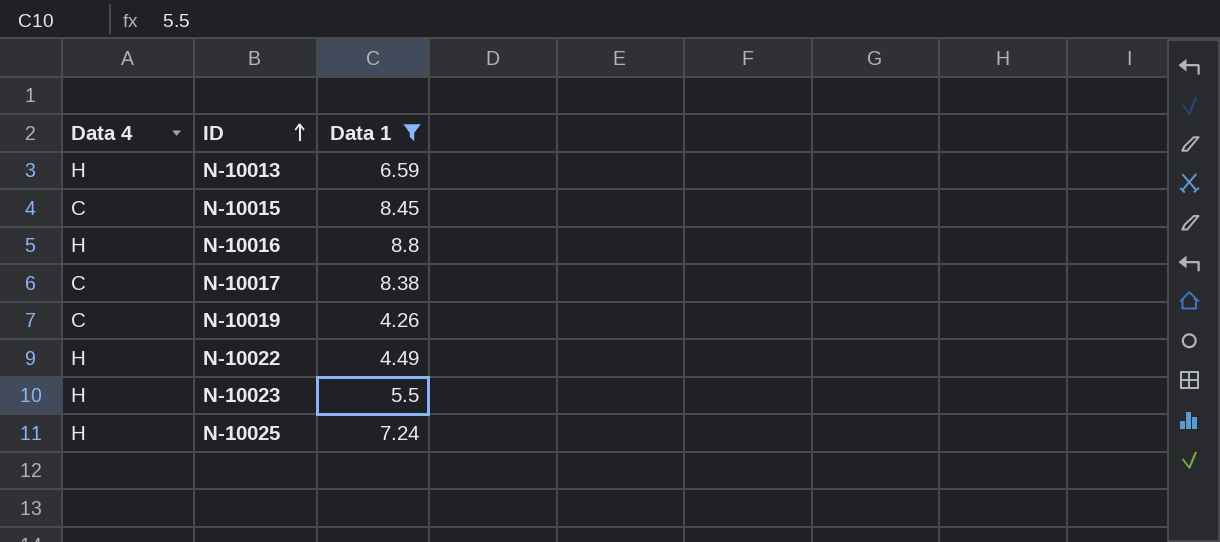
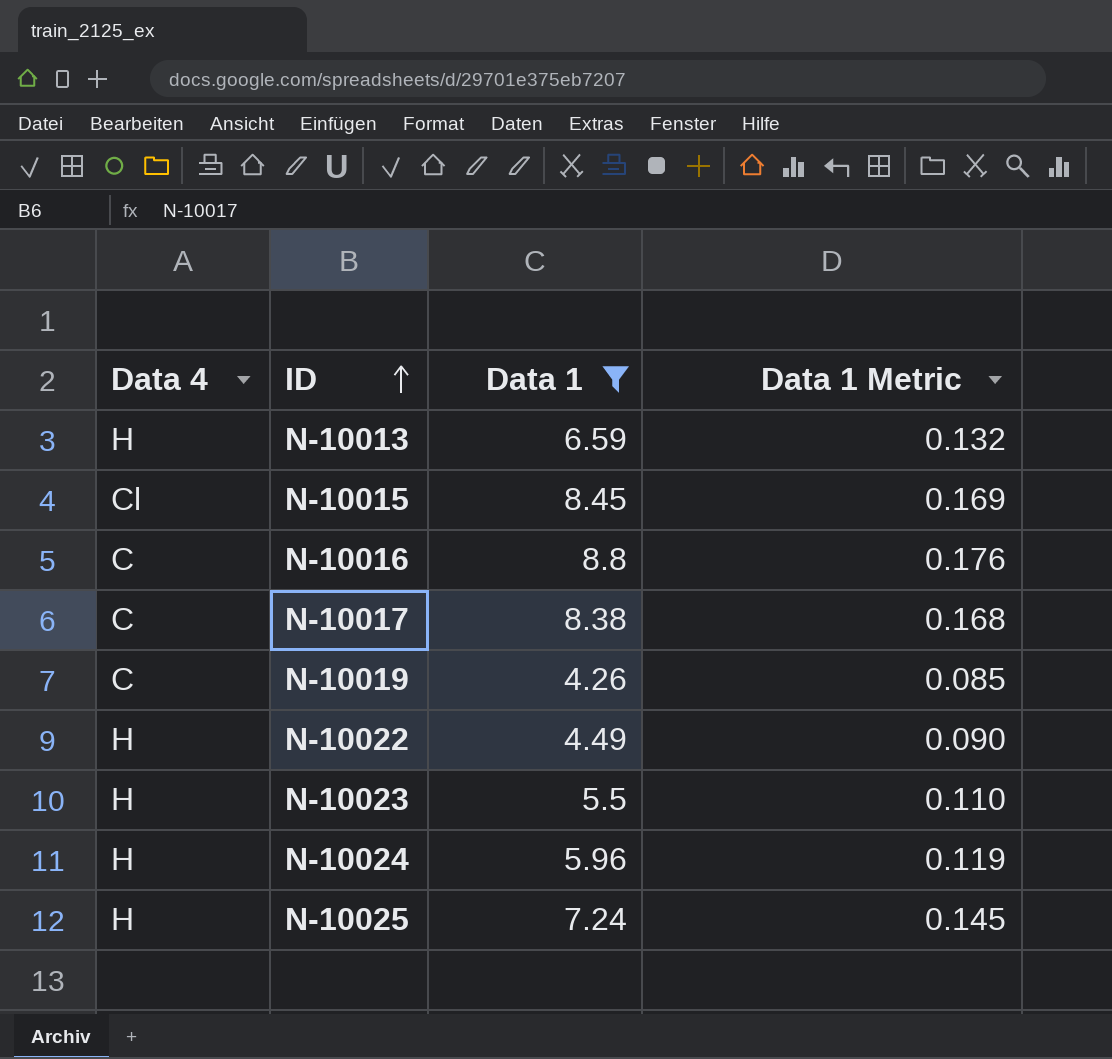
column Data 1 Metric | formula: none -> [Data 1] * 0.02
N-10015 | Data 4: C -> Cl
N-10016 | Data 4: H -> C
row N-10024: none -> H | 5.96 | 0.119

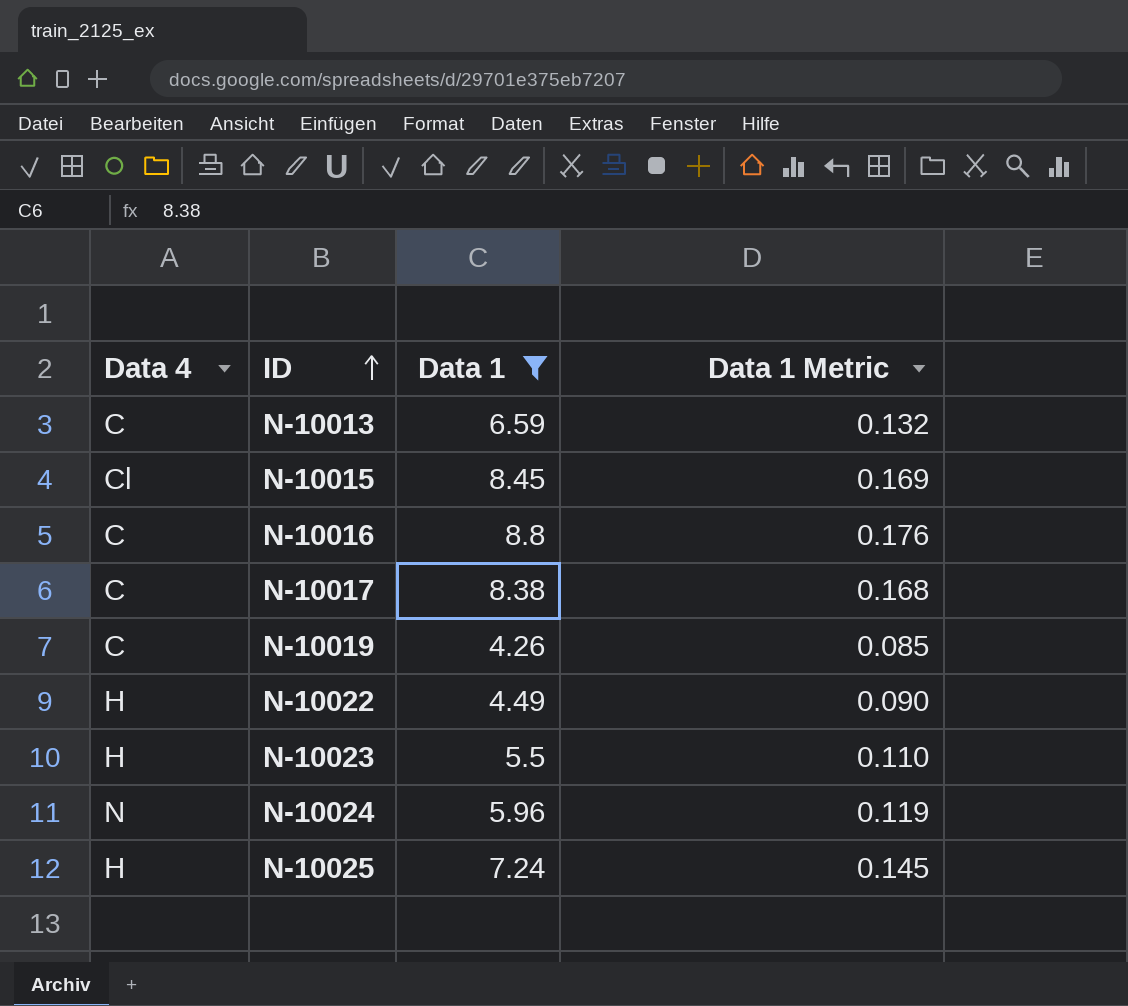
N-10013 | Data 4: H -> C
N-10024 | Data 4: H -> N

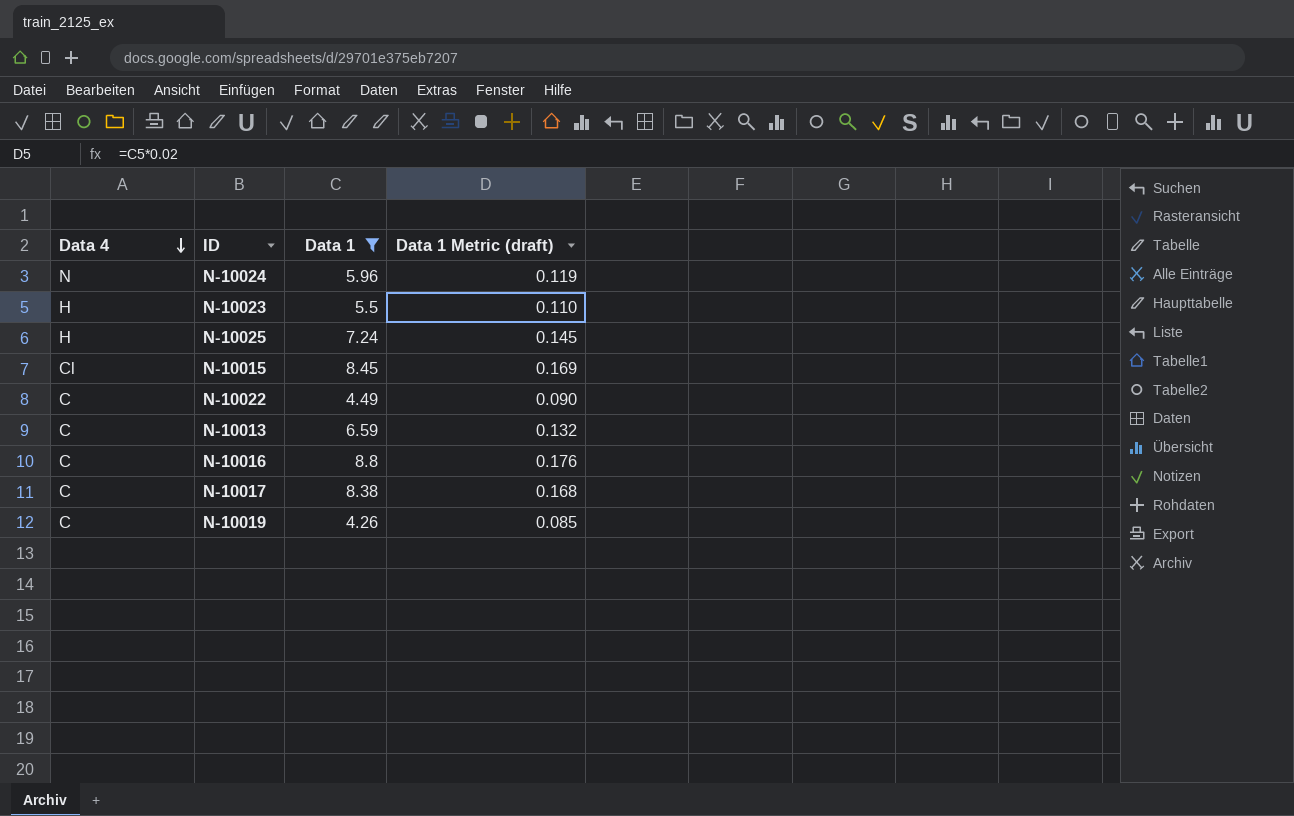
row order: ID ascending -> Data 4 descending
column name: Data 1 Metric -> Data 1 Metric (draft)
N-10022 | Data 4: H -> C

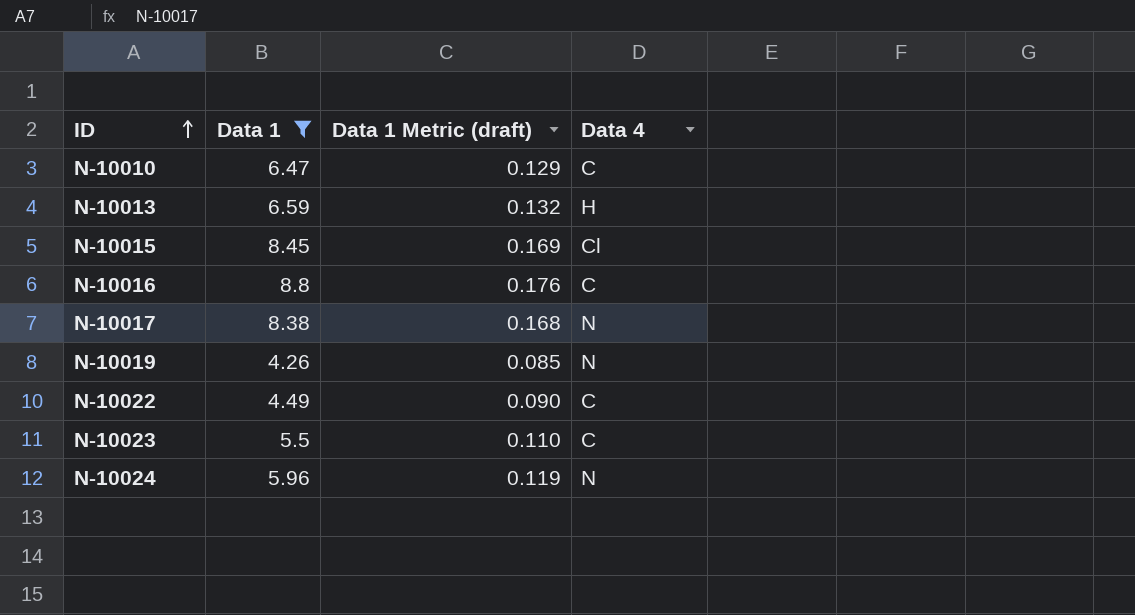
row order: Data 4 descending -> ID ascending
column Data 4 | position: 1 -> 4
row N-10025: H | 7.24 | 0.145 -> none
row N-10010: none -> 6.47 | 0.129 | C
N-10013 | Data 4: C -> H
N-10017 | Data 4: C -> N
N-10019 | Data 4: C -> N
N-10023 | Data 4: H -> C

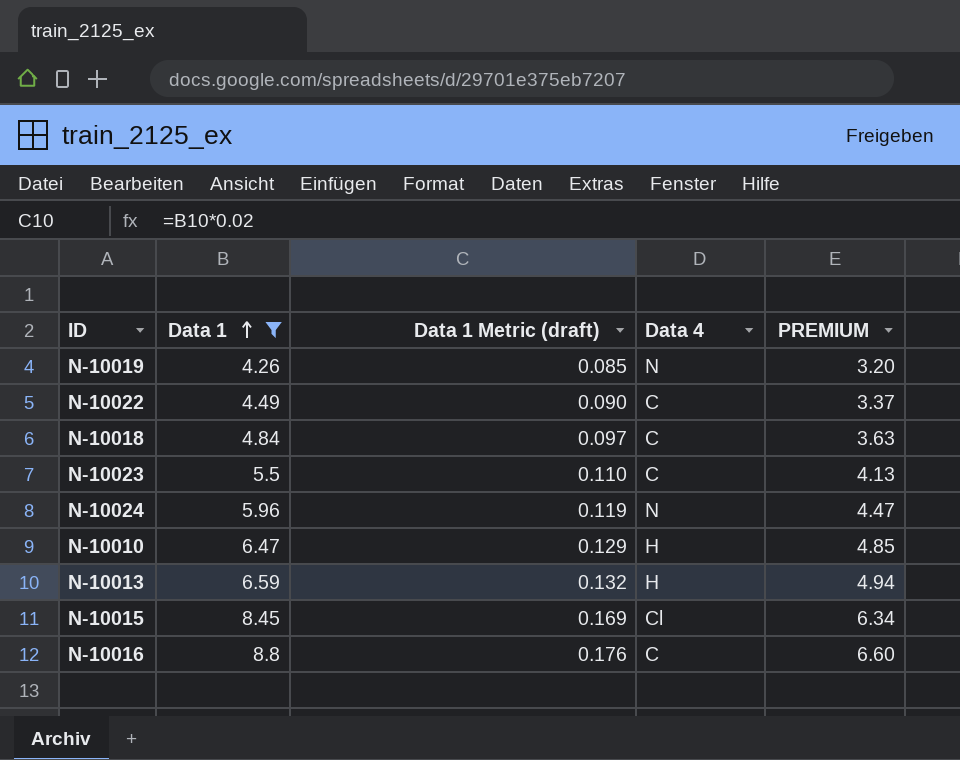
row order: ID ascending -> Data 1 ascending
column PREMIUM | formula: none -> [Data 1] * 0.75
row N-10017: 8.38 | 0.168 | N -> none
row N-10018: none -> 4.84 | 0.097 | C | 3.63
N-10010 | Data 4: C -> H

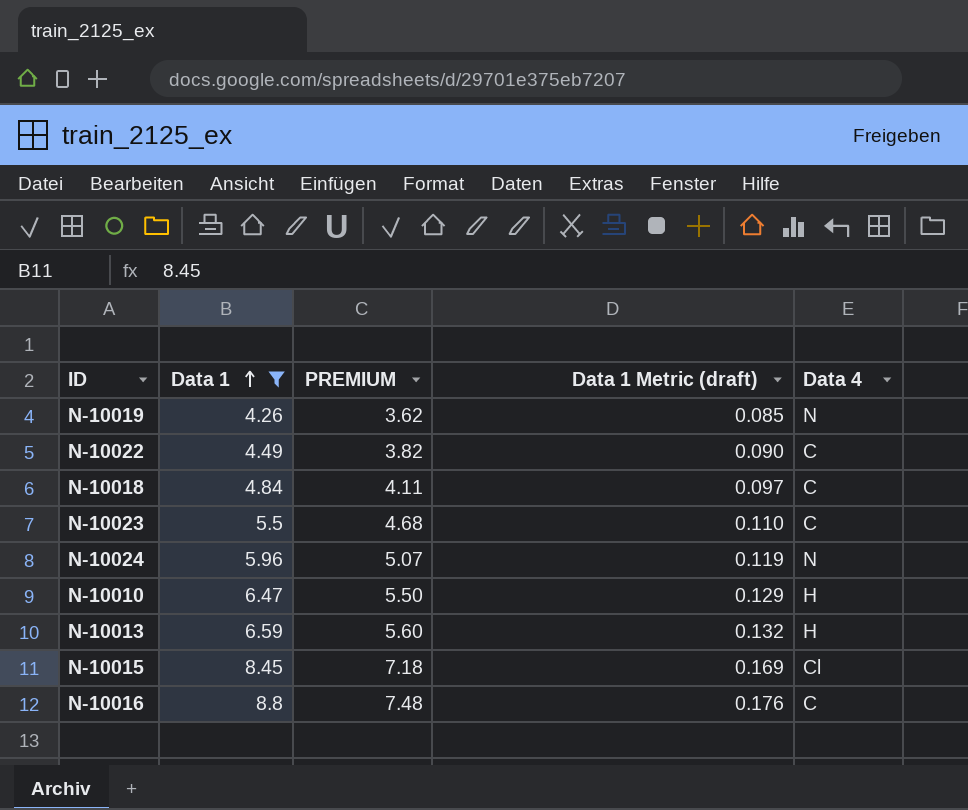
column PREMIUM | formula: [Data 1] * 0.75 -> [Data 1] * 0.85
column PREMIUM | position: 5 -> 3

